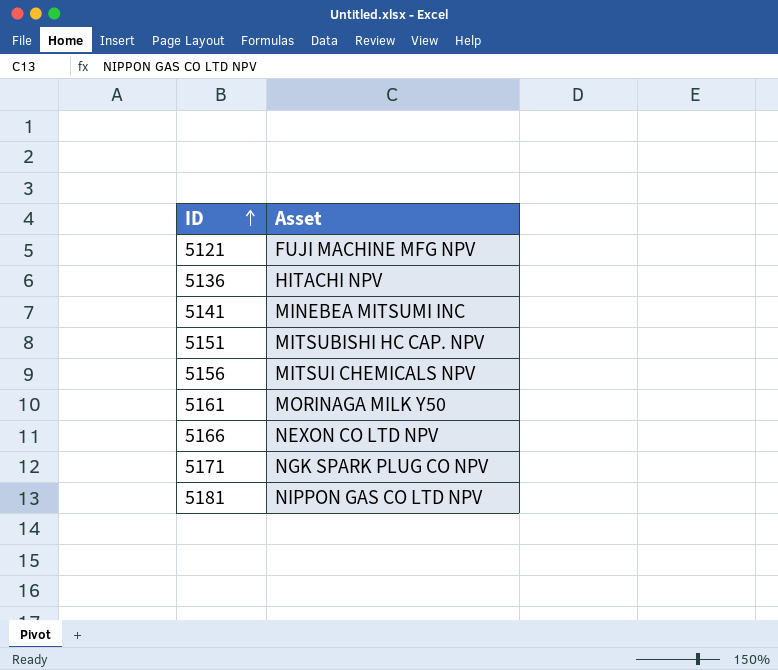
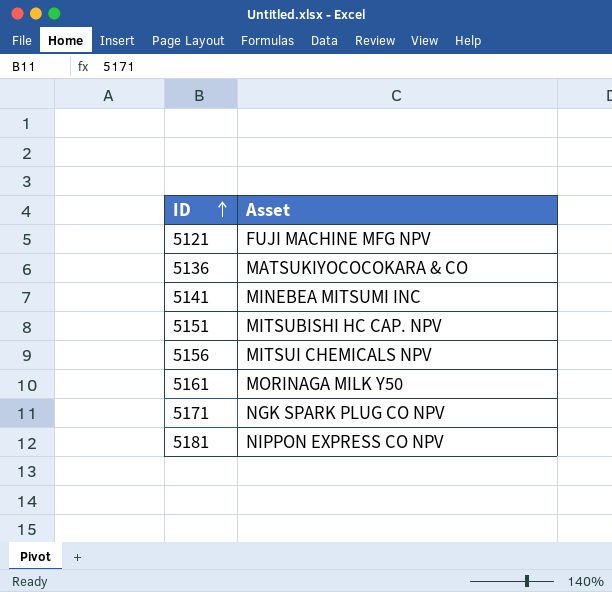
row 5166: NEXON CO LTD NPV -> none
5136 | Asset: HITACHI NPV -> MATSUKIYOCOCOKARA & CO
5181 | Asset: NIPPON GAS CO LTD NPV -> NIPPON EXPRESS CO NPV

